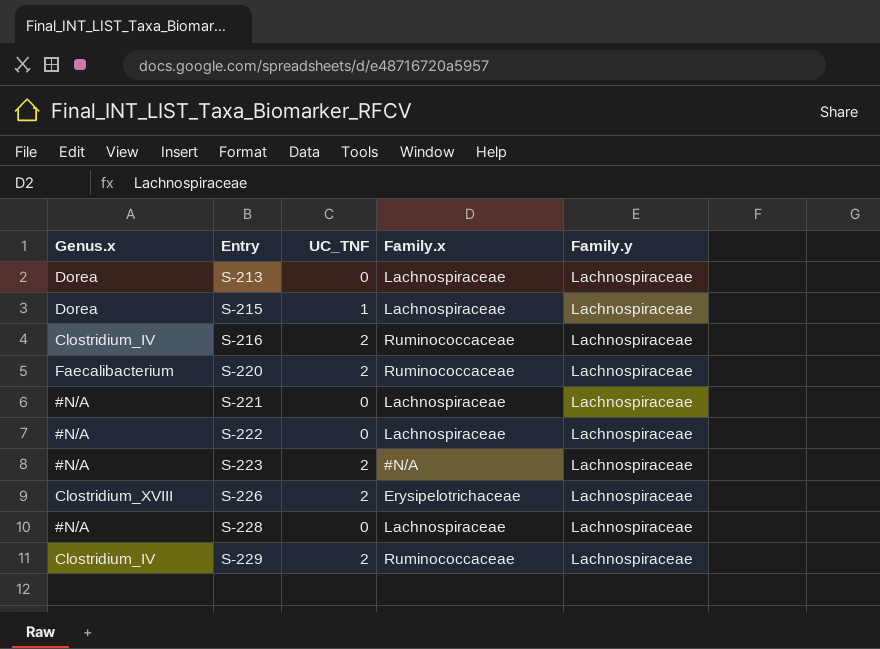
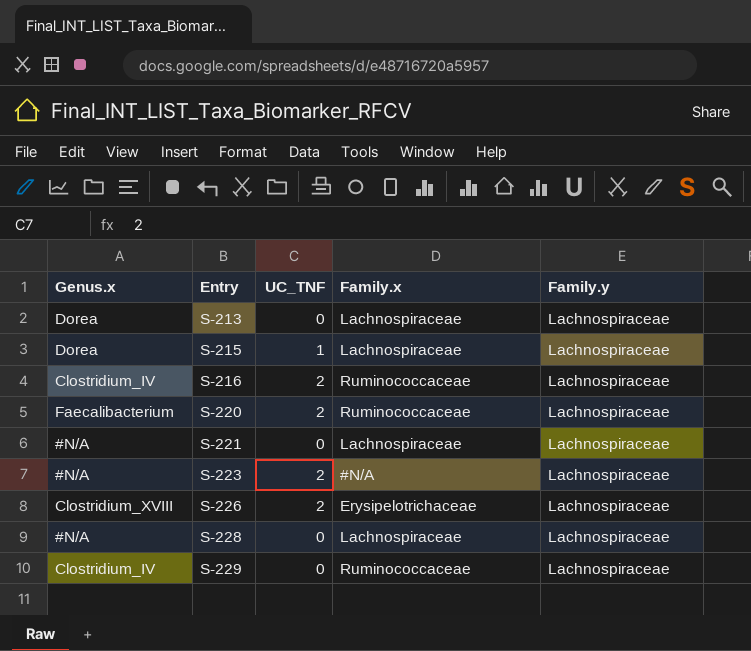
row S-222: #N/A | 0 | Lachnospiraceae | Lachnospiraceae -> none
S-229 | UC_TNF: 2 -> 0

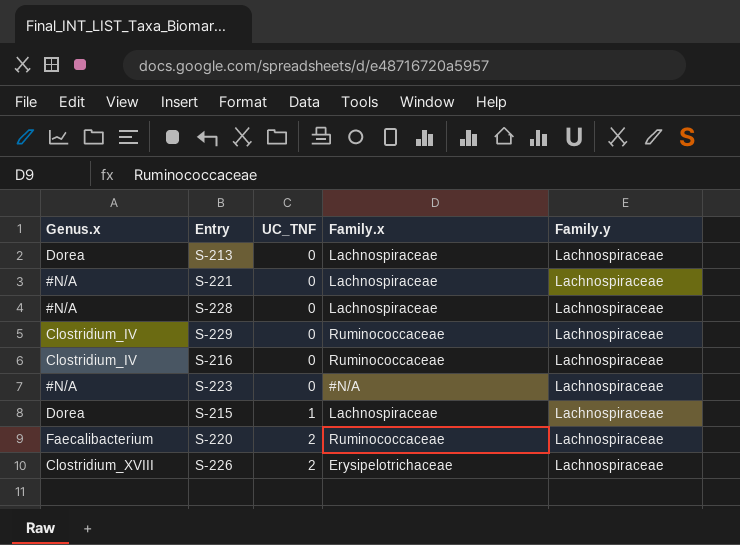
row order: Entry ascending -> UC_TNF ascending
S-216 | UC_TNF: 2 -> 0
S-223 | UC_TNF: 2 -> 0

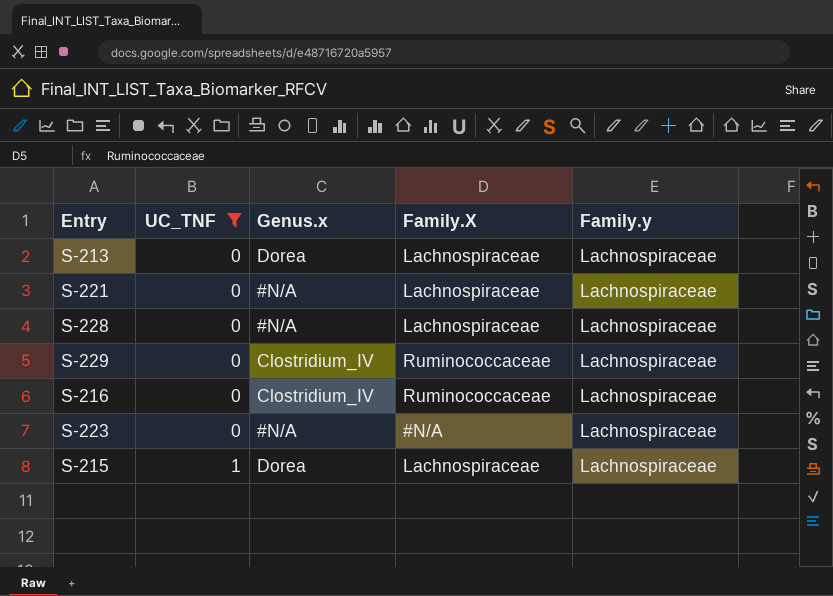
filter: none -> UC_TNF != 2
column Genus.x | position: 1 -> 3
column name: Family.x -> Family.X

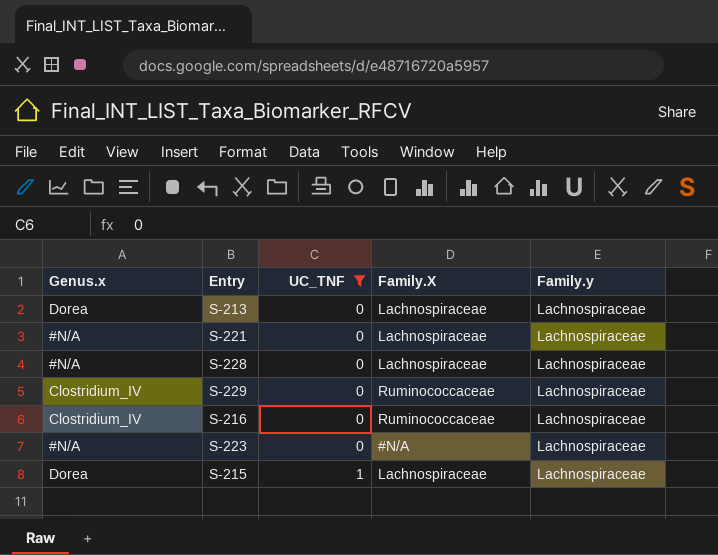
column Genus.x | position: 3 -> 1

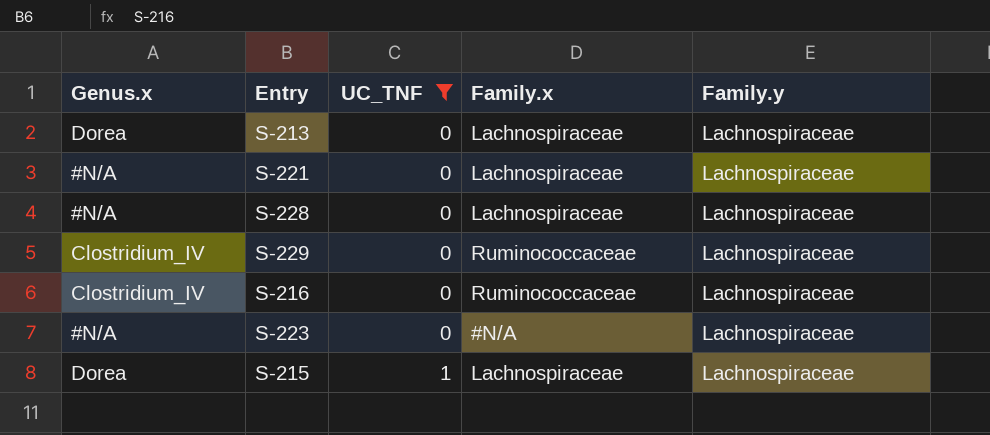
column name: Family.X -> Family.x

